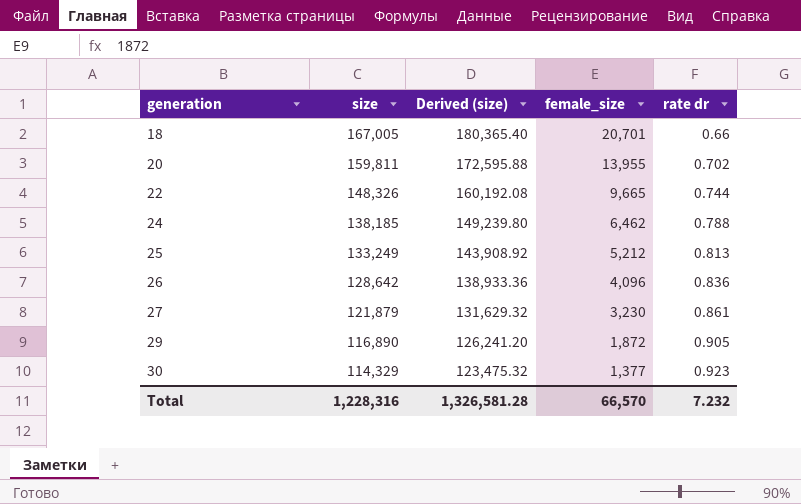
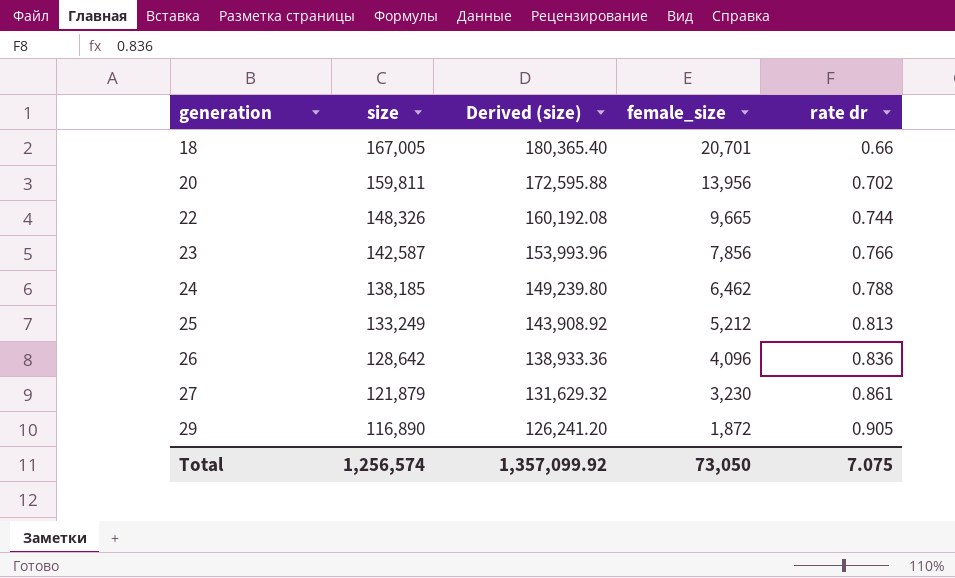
row 30: 114,329 | 123,475.32 | 1,377 | 0.923 -> none
20 | female_size: 13,955 -> 13,956
row 23: none -> 142,587 | 153,993.96 | 7,856 | 0.766
Total | size: 1,228,316 -> 1,256,574
Total | Derived (size): 1,326,581.28 -> 1,357,099.92
Total | female_size: 66,570 -> 73,050
Total | rate dr: 7.232 -> 7.075

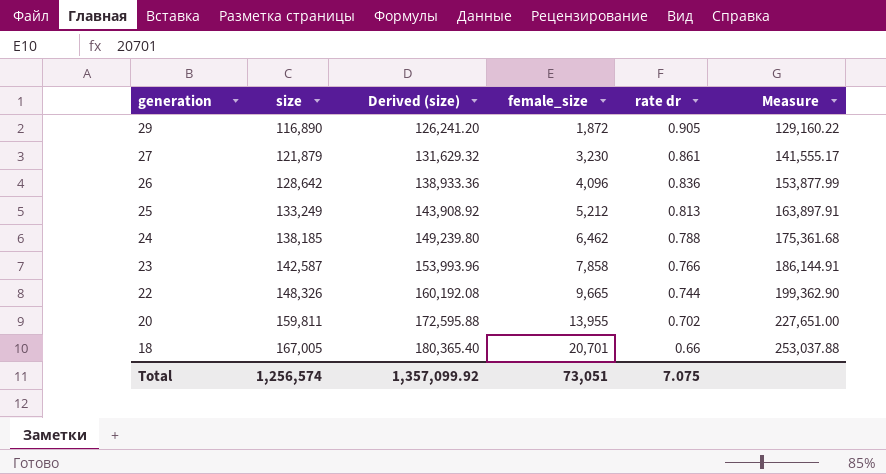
row order: generation ascending -> generation descending
column Measure | formula: none -> [size] / [rate dr]
23 | female_size: 7,856 -> 7,858
20 | female_size: 13,956 -> 13,955
Total | female_size: 73,050 -> 73,051

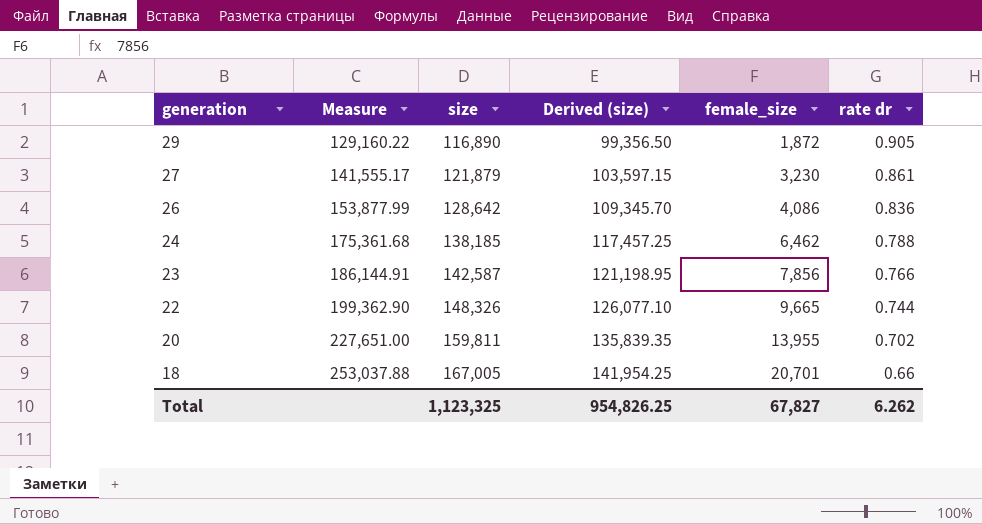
column Measure | position: 6 -> 2
column Derived (size) | formula: [size] * 1.08 -> [size] * 0.85
row 25: 133,249 | 143,908.92 | 5,212 | 0.813 | 163,897.91 -> none
26 | female_size: 4,096 -> 4,086
23 | female_size: 7,858 -> 7,856
Total | size: 1,256,574 -> 1,123,325
Total | Derived (size): 1,357,099.92 -> 954,826.25
Total | female_size: 73,051 -> 67,827
Total | rate dr: 7.075 -> 6.262

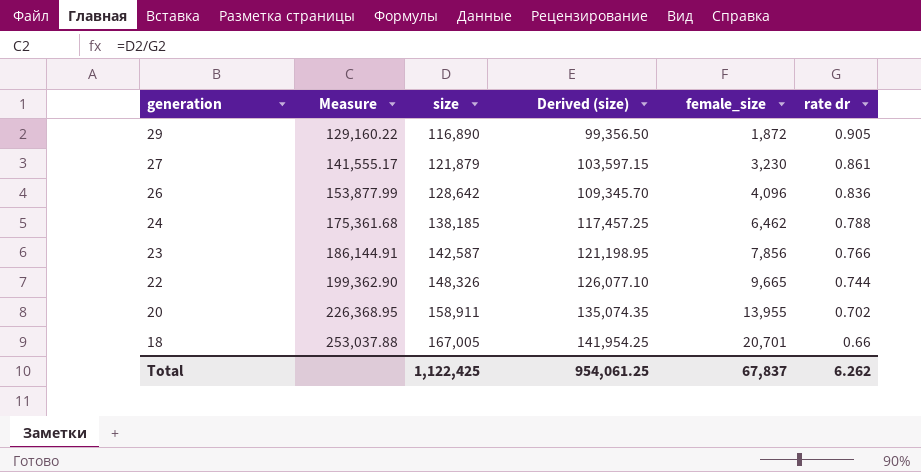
26 | female_size: 4,086 -> 4,096
20 | Measure: 227,651.00 -> 226,368.95
20 | size: 159,811 -> 158,911
20 | Derived (size): 135,839.35 -> 135,074.35
Total | size: 1,123,325 -> 1,122,425
Total | Derived (size): 954,826.25 -> 954,061.25
Total | female_size: 67,827 -> 67,837

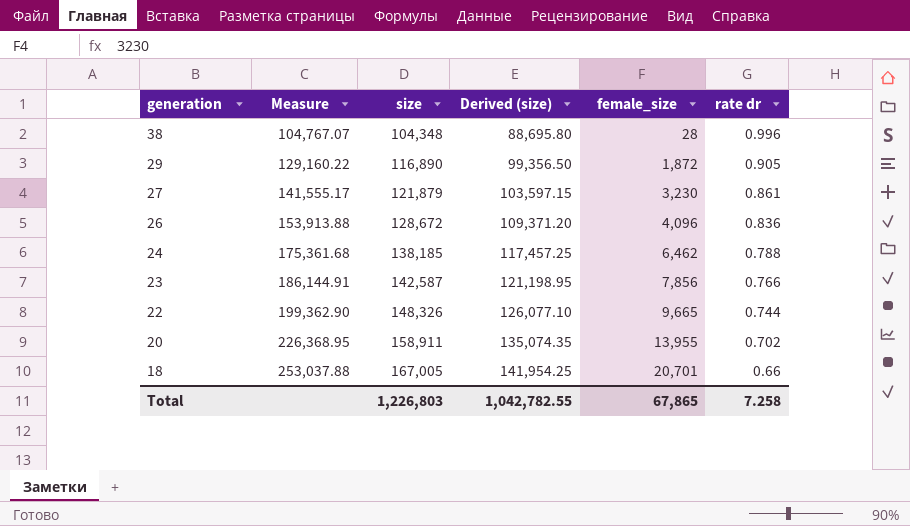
row 38: none -> 104,767.07 | 104,348 | 88,695.80 | 28 | 0.996
26 | Measure: 153,877.99 -> 153,913.88
26 | size: 128,642 -> 128,672
26 | Derived (size): 109,345.70 -> 109,371.20
Total | size: 1,122,425 -> 1,226,803
Total | Derived (size): 954,061.25 -> 1,042,782.55
Total | female_size: 67,837 -> 67,865
Total | rate dr: 6.262 -> 7.258

